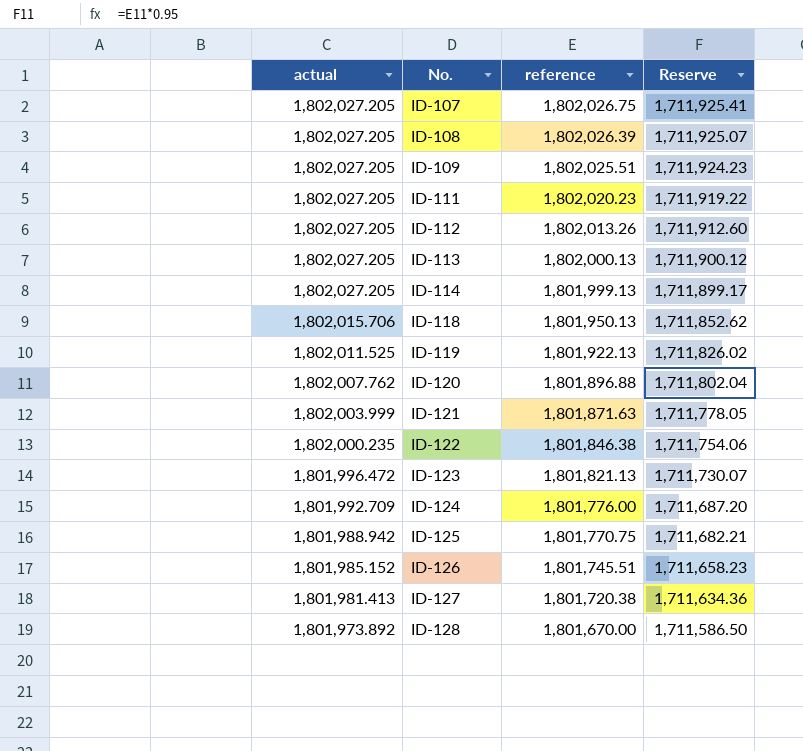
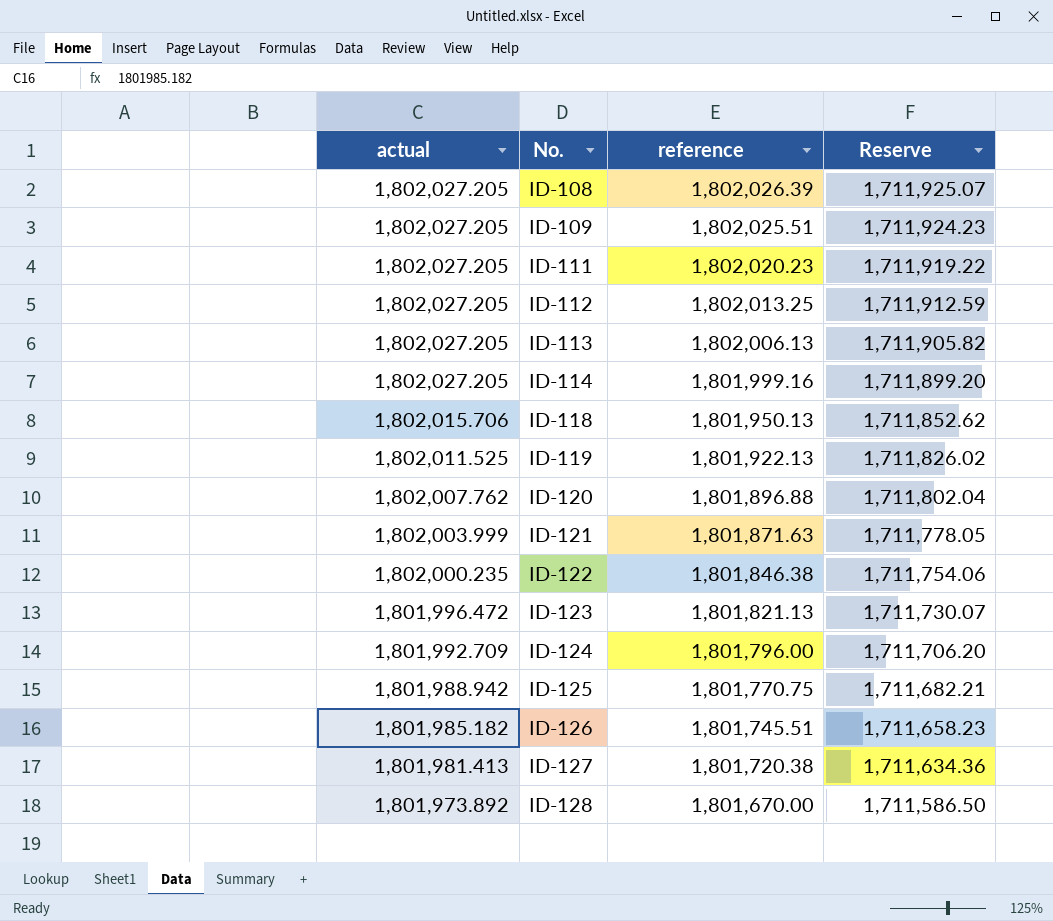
row ID-107: 1,802,027.205 | 1,802,026.75 | 1,711,925.41 -> none
ID-112 | reference: 1,802,013.26 -> 1,802,013.25
ID-112 | Reserve: 1,711,912.60 -> 1,711,912.59
ID-113 | reference: 1,802,000.13 -> 1,802,006.13
ID-113 | Reserve: 1,711,900.12 -> 1,711,905.82
ID-114 | reference: 1,801,999.13 -> 1,801,999.16
ID-114 | Reserve: 1,711,899.17 -> 1,711,899.20
ID-124 | reference: 1,801,776.00 -> 1,801,796.00
ID-124 | Reserve: 1,711,687.20 -> 1,711,706.20
ID-126 | actual: 1,801,985.152 -> 1,801,985.182

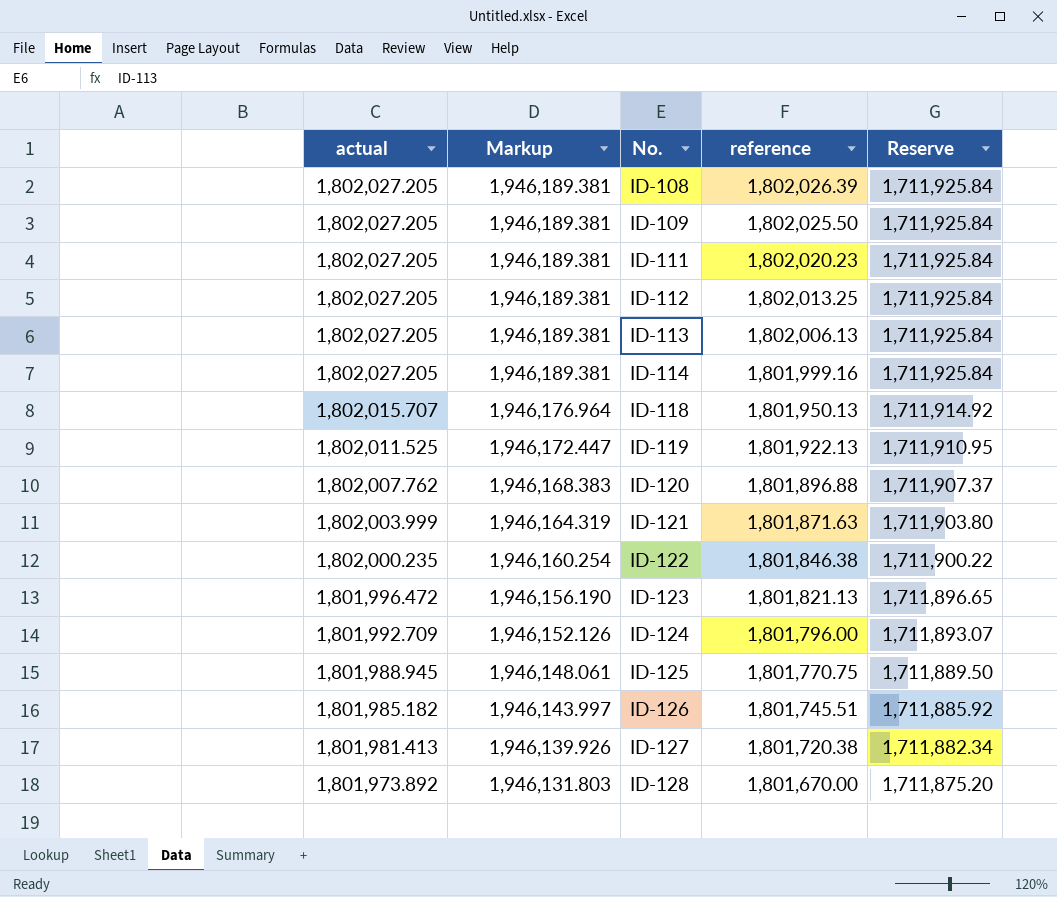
column Markup | formula: none -> [actual] * 1.08
column Reserve | formula: [reference] * 0.95 -> [actual] * 0.95
ID-109 | reference: 1,802,025.51 -> 1,802,025.50
ID-118 | actual: 1,802,015.706 -> 1,802,015.707
ID-125 | actual: 1,801,988.942 -> 1,801,988.945

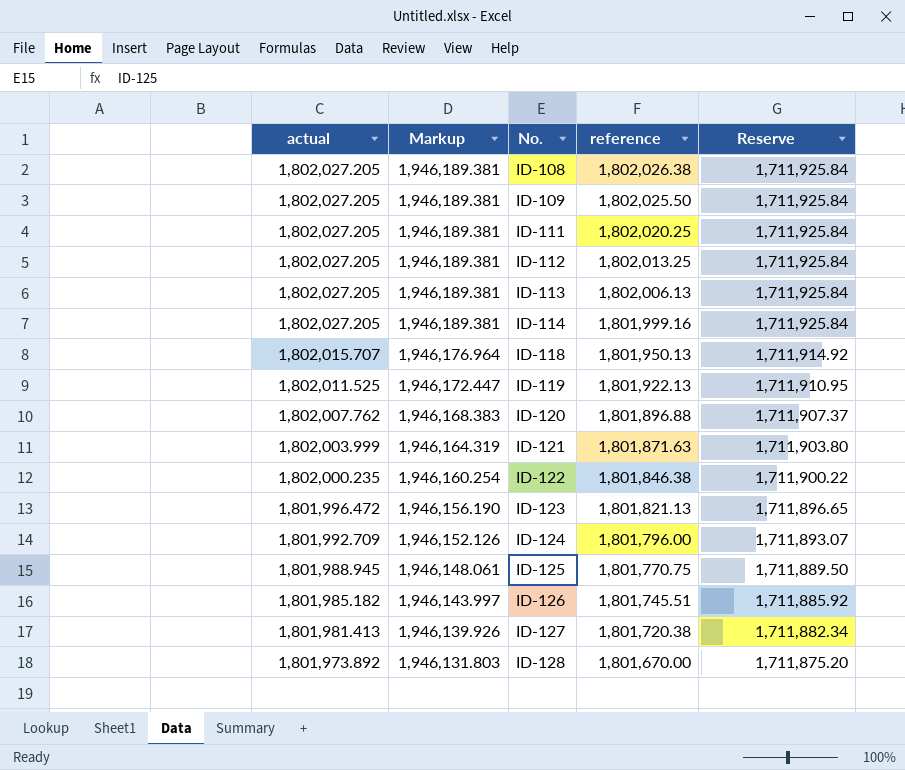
ID-108 | reference: 1,802,026.39 -> 1,802,026.38
ID-111 | reference: 1,802,020.23 -> 1,802,020.25

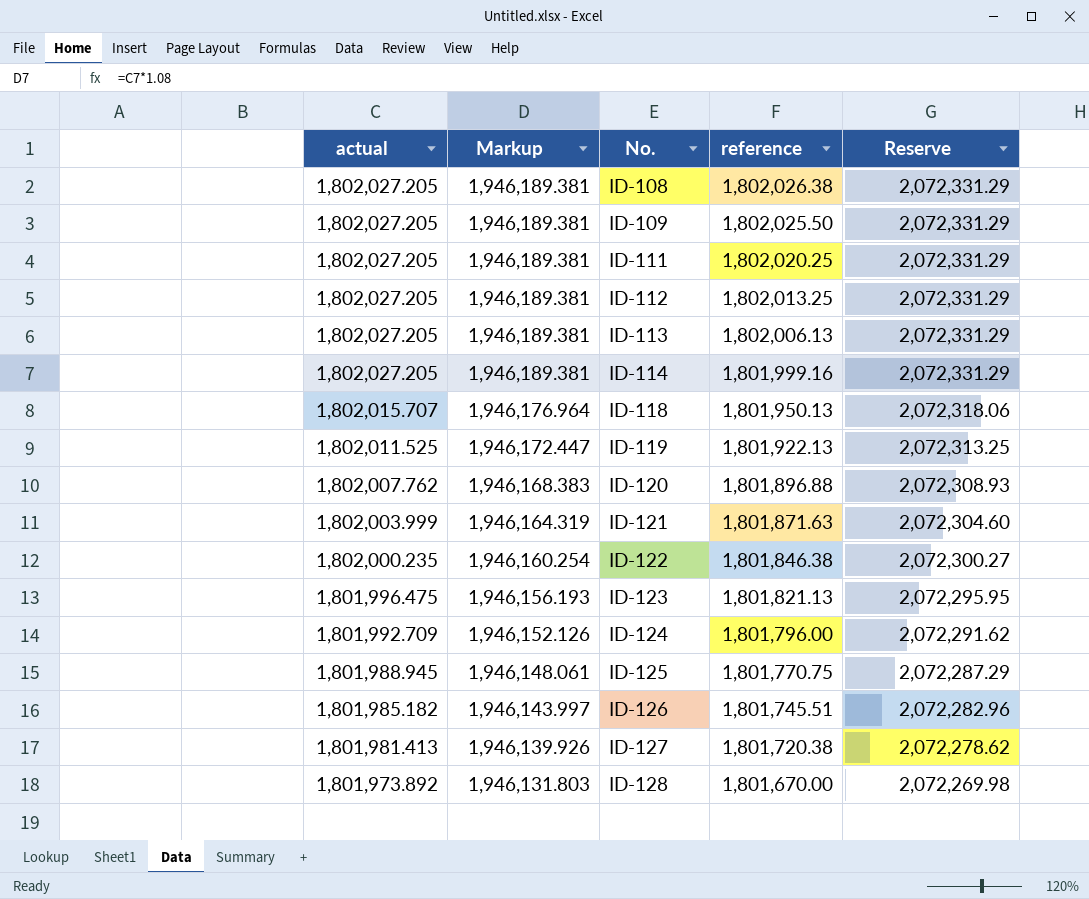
column Reserve | formula: [actual] * 0.95 -> [actual] * 1.15
ID-123 | actual: 1,801,996.472 -> 1,801,996.475
ID-123 | Markup: 1,946,156.190 -> 1,946,156.193

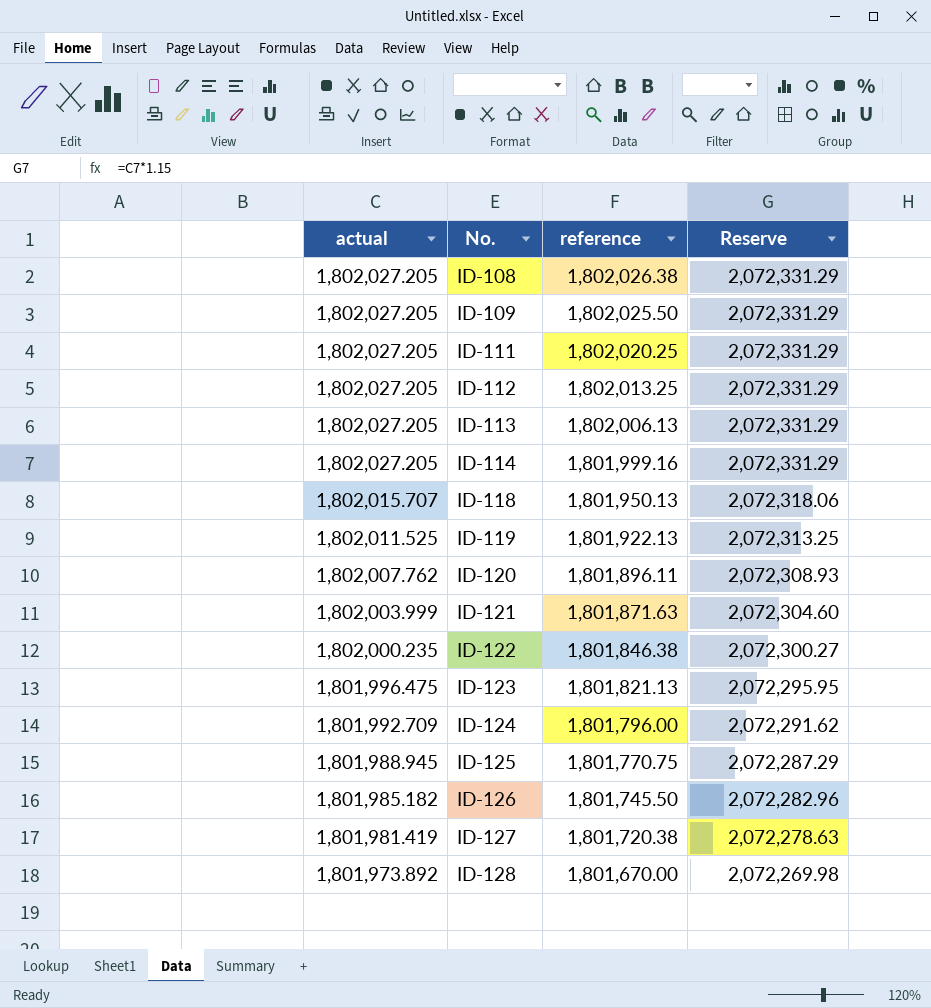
column Markup | formula: [actual] * 1.08 -> none
ID-120 | reference: 1,801,896.88 -> 1,801,896.11
ID-126 | reference: 1,801,745.51 -> 1,801,745.50
ID-127 | actual: 1,801,981.413 -> 1,801,981.419
ID-127 | Reserve: 2,072,278.62 -> 2,072,278.63

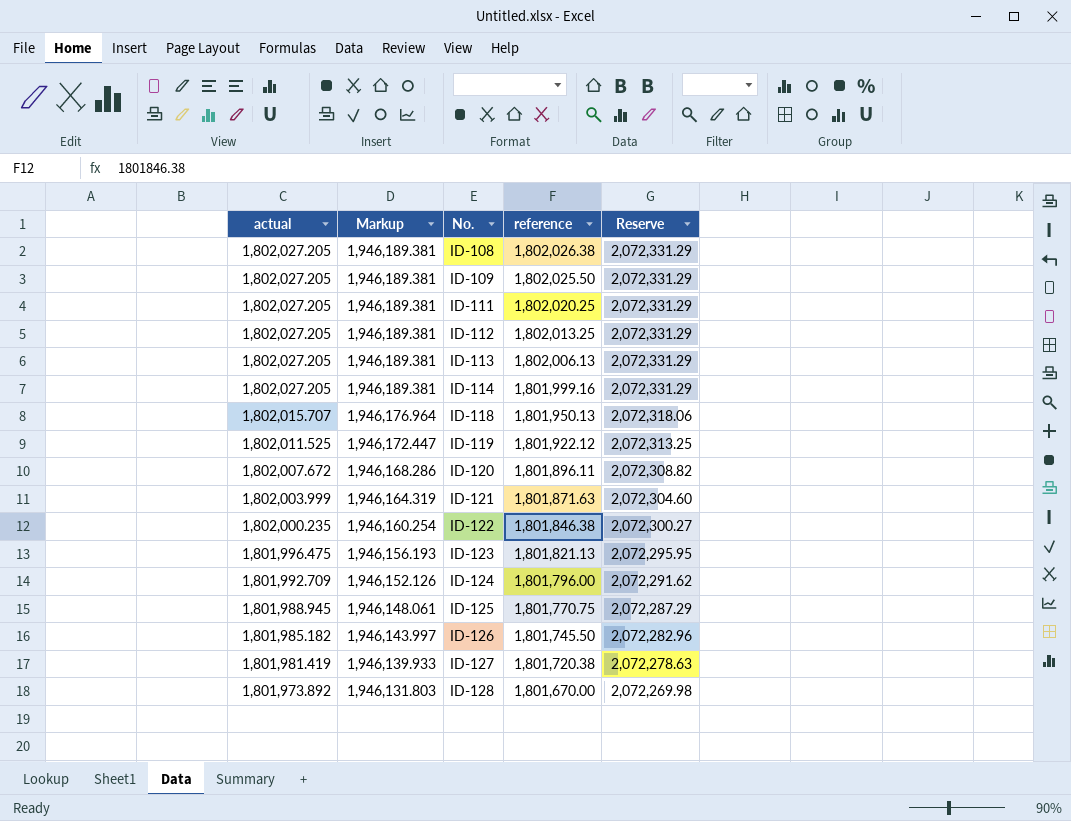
column Markup | formula: none -> [actual] * 1.08
ID-119 | reference: 1,801,922.13 -> 1,801,922.12
ID-120 | actual: 1,802,007.762 -> 1,802,007.672
ID-120 | Reserve: 2,072,308.93 -> 2,072,308.82

